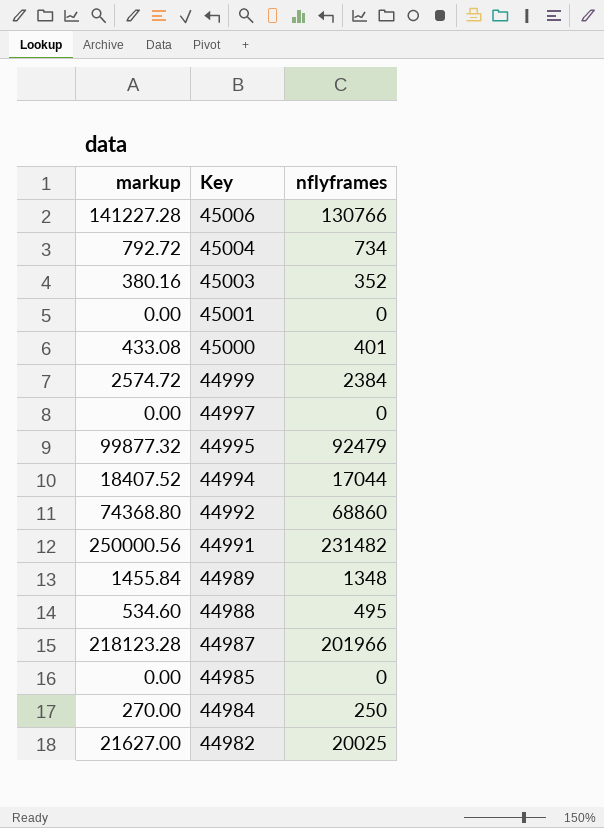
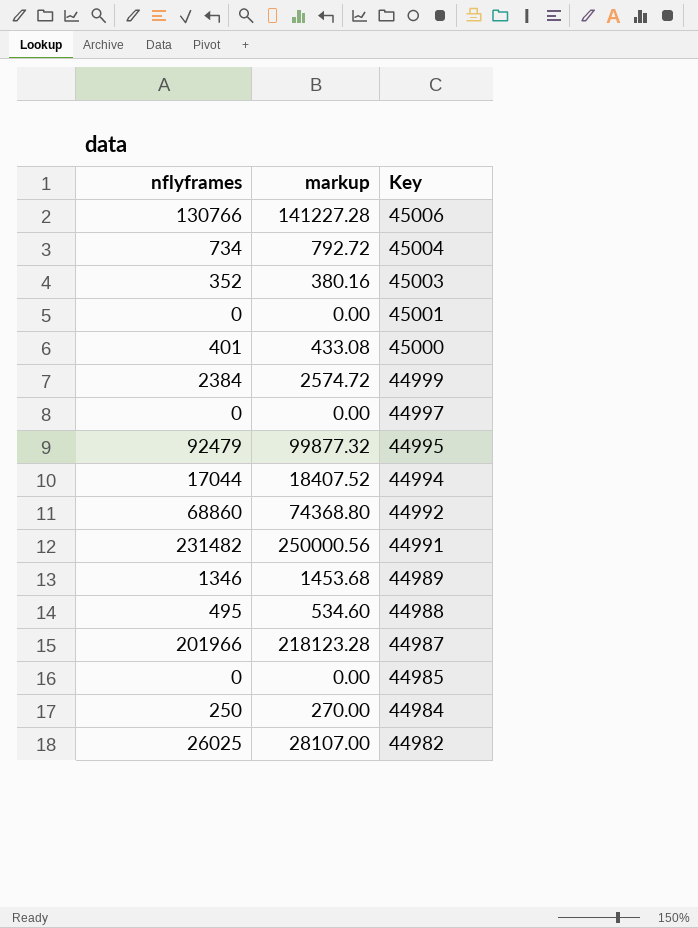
column nflyframes | position: 3 -> 1
44989 | nflyframes: 1348 -> 1346
44989 | markup: 1455.84 -> 1453.68
44982 | nflyframes: 20025 -> 26025
44982 | markup: 21627.00 -> 28107.00

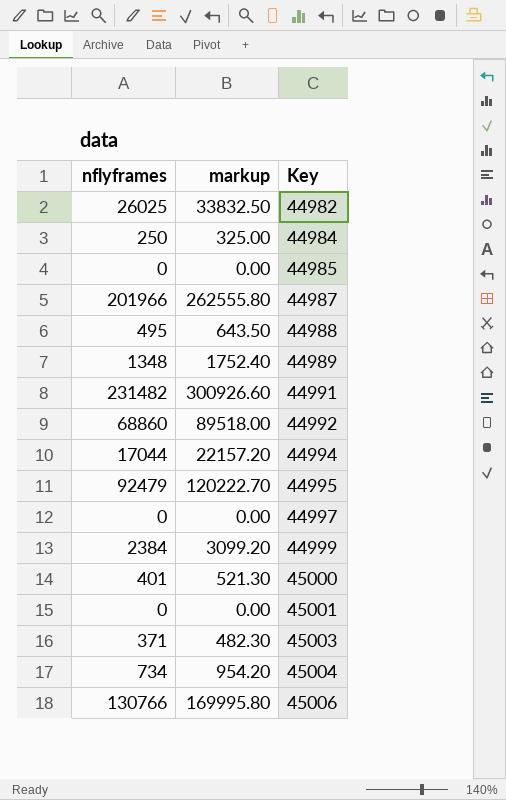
row order: Key descending -> Key ascending
column markup | formula: [nflyframes] * 1.08 -> [nflyframes] * 1.3
44989 | nflyframes: 1346 -> 1348
45003 | nflyframes: 352 -> 371

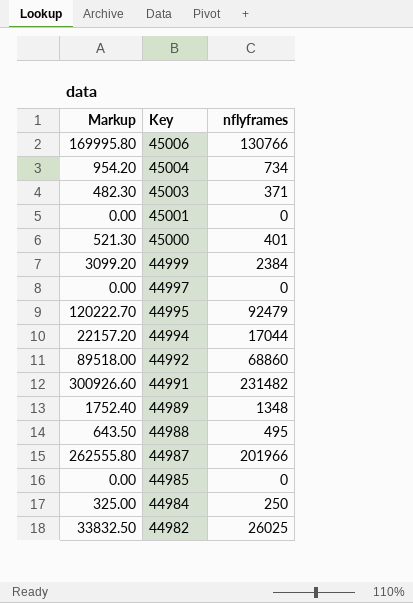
row order: Key ascending -> Key descending
column name: markup -> Markup
column nflyframes | position: 1 -> 3

